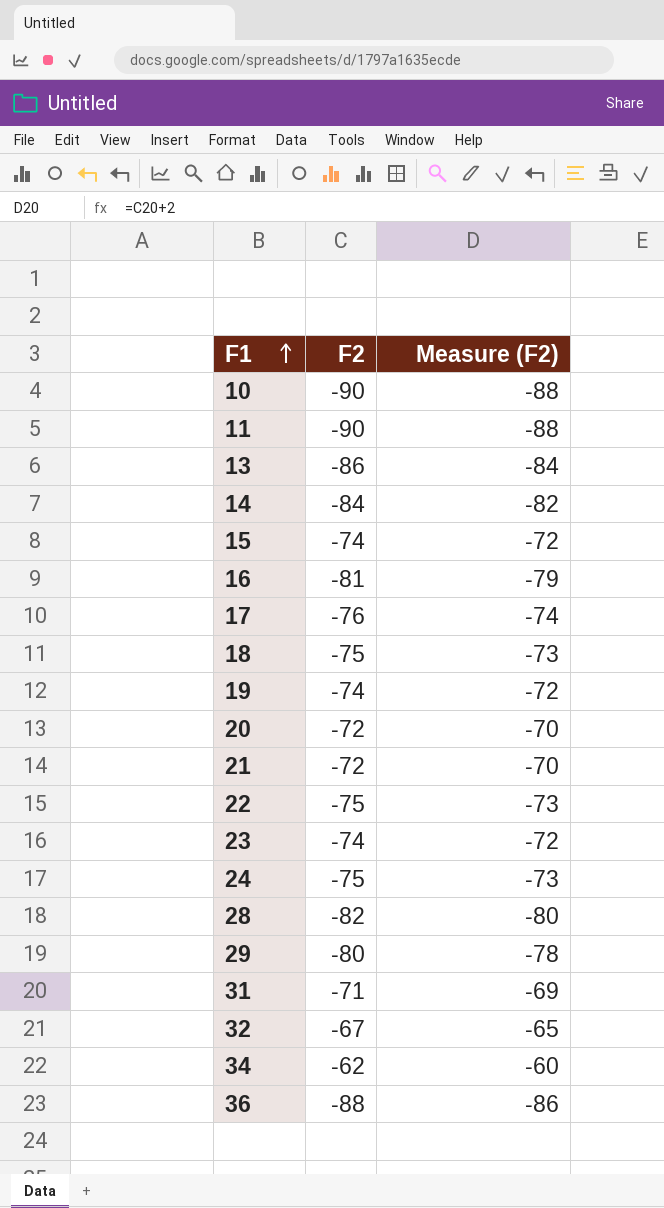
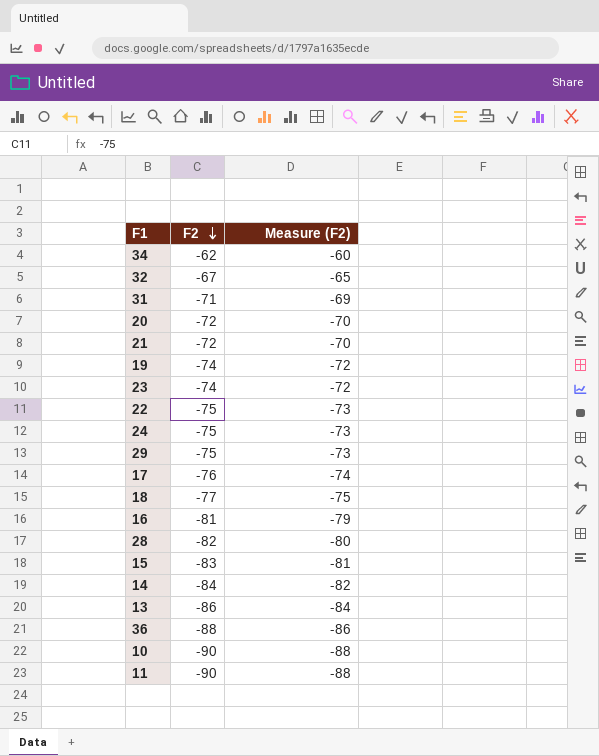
row order: F1 ascending -> F2 descending
29 | F2: -80 -> -75
29 | Measure (F2): -78 -> -73
18 | F2: -75 -> -77
18 | Measure (F2): -73 -> -75
15 | F2: -74 -> -83
15 | Measure (F2): -72 -> -81

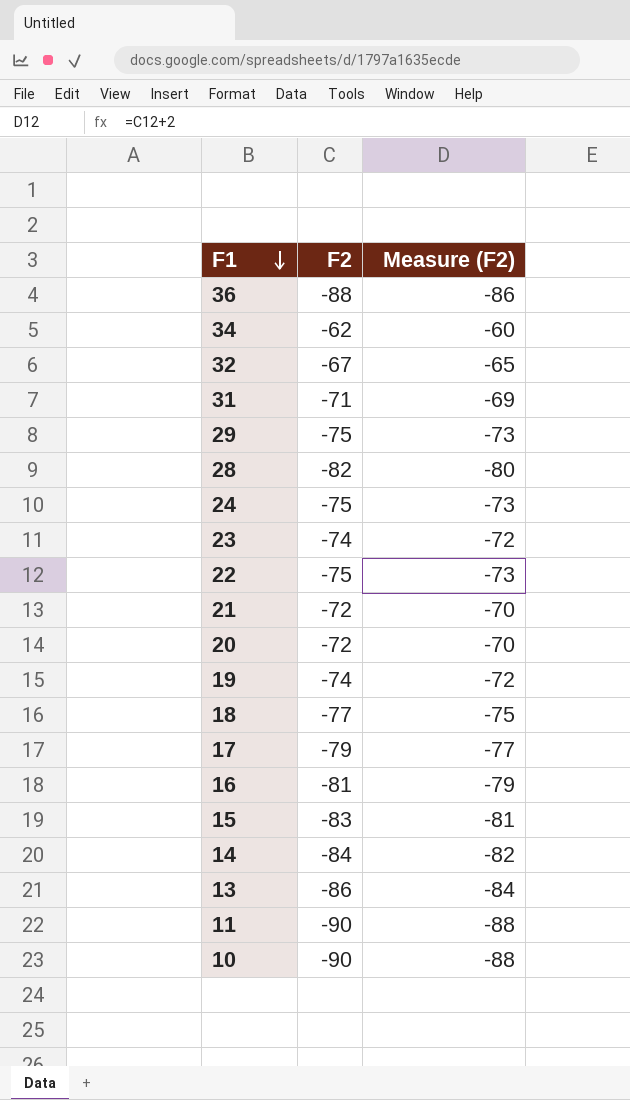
row order: F2 descending -> F1 descending
17 | F2: -76 -> -79
17 | Measure (F2): -74 -> -77

